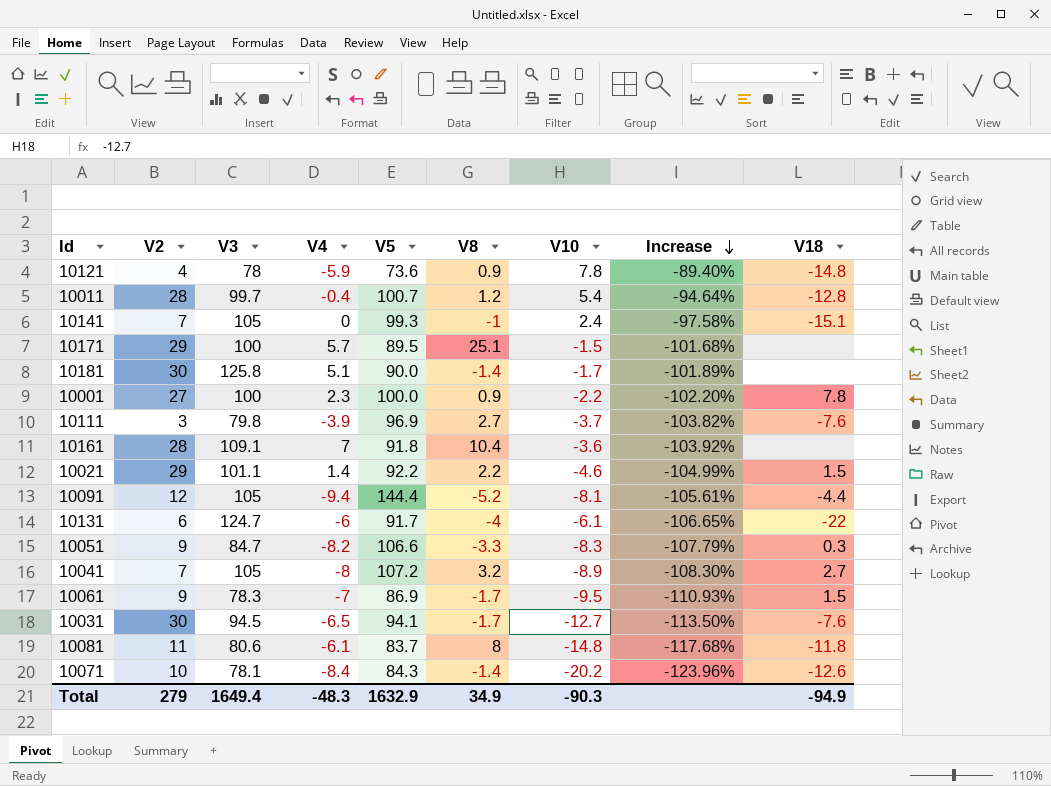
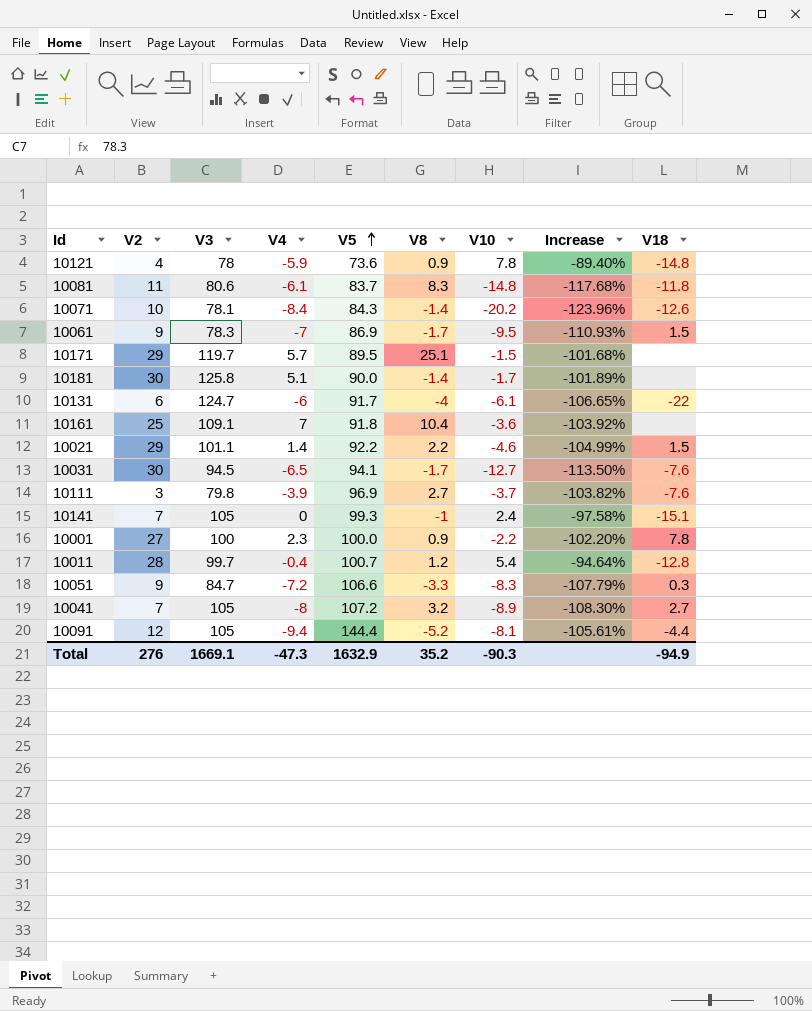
row order: Increase descending -> V5 ascending
10081 | V8: 8 -> 8.3
10171 | V3: 100 -> 119.7
10161 | V2: 28 -> 25
10051 | V4: -8.2 -> -7.2
Total | V2: 279 -> 276
Total | V3: 1649.4 -> 1669.1
Total | V4: -48.3 -> -47.3
Total | V8: 34.9 -> 35.2

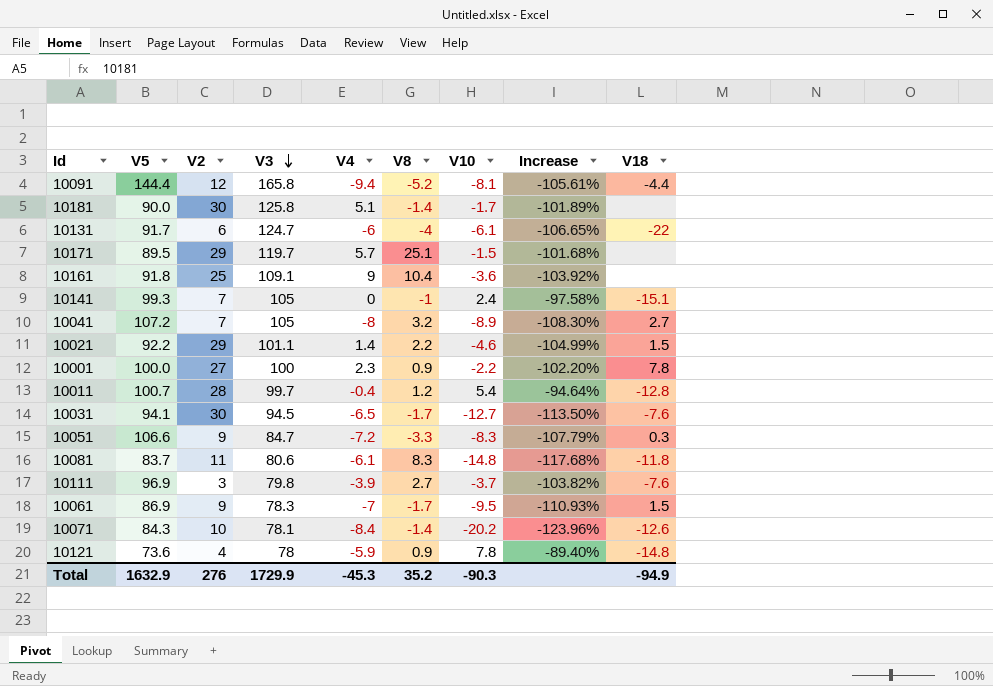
row order: V5 ascending -> V3 descending
column V5 | position: 5 -> 2
10091 | V3: 105 -> 165.8
10161 | V4: 7 -> 9
Total | V3: 1669.1 -> 1729.9
Total | V4: -47.3 -> -45.3

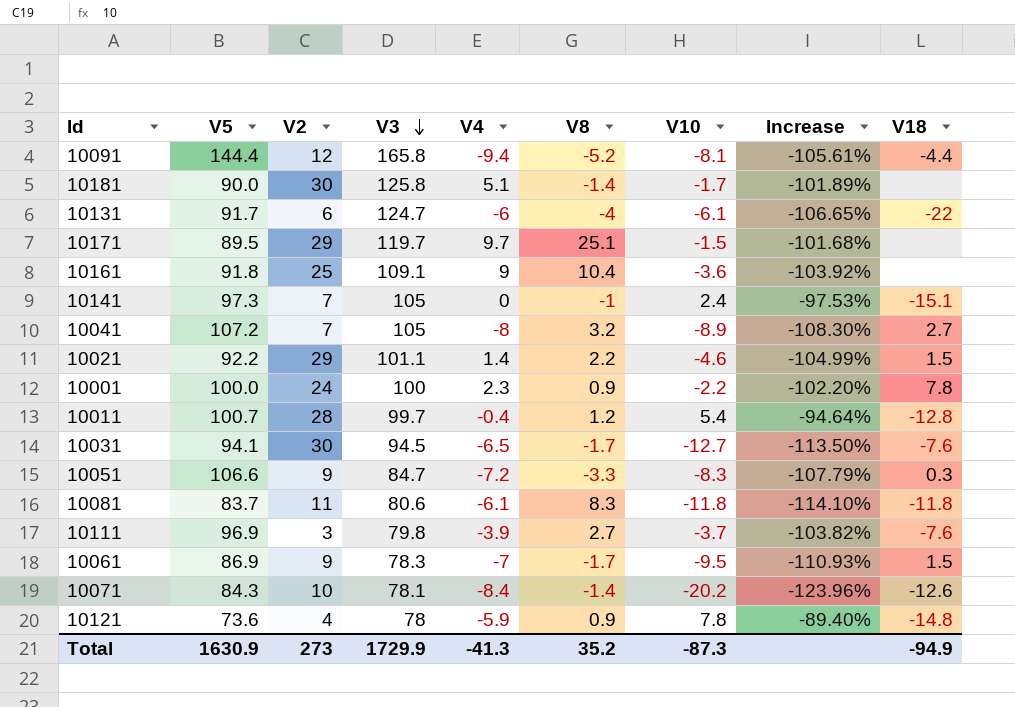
10171 | V4: 5.7 -> 9.7
10141 | V5: 99.3 -> 97.3
10141 | Increase: -97.58% -> -97.53%
10001 | V2: 27 -> 24
10081 | V10: -14.8 -> -11.8
10081 | Increase: -117.68% -> -114.10%
Total | V5: 1632.9 -> 1630.9
Total | V2: 276 -> 273
Total | V4: -45.3 -> -41.3
Total | V10: -90.3 -> -87.3

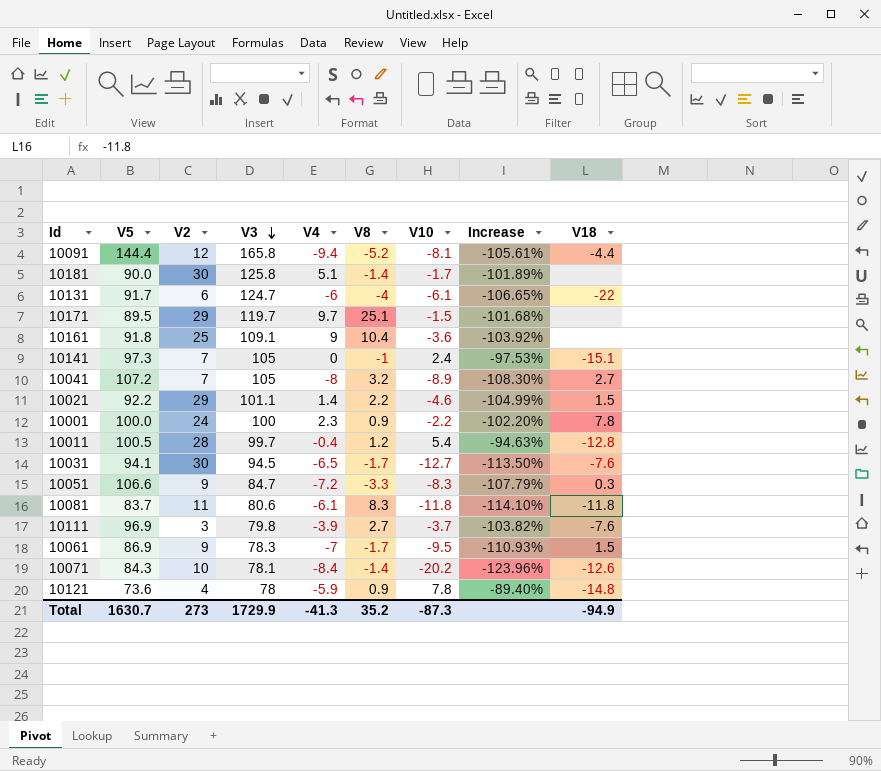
10011 | V5: 100.7 -> 100.5
10011 | Increase: -94.64% -> -94.63%
Total | V5: 1630.9 -> 1630.7

